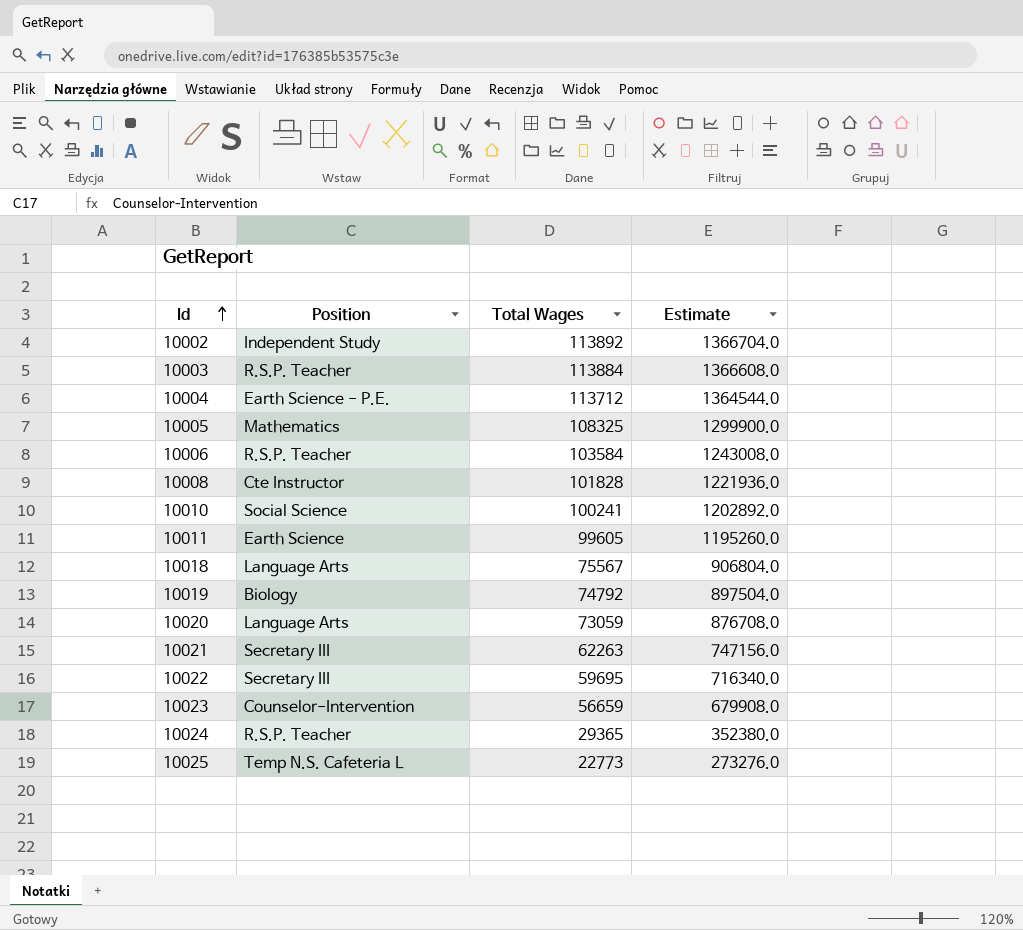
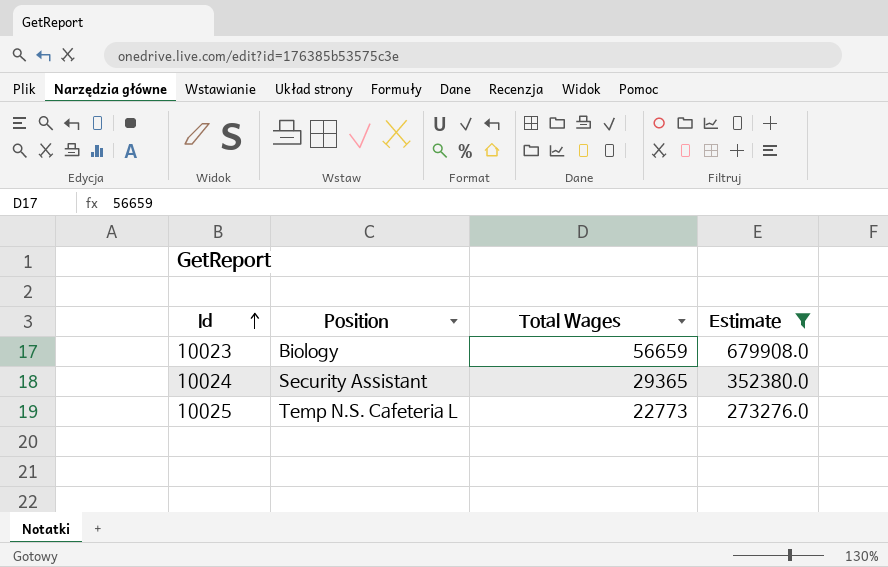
filter: none -> Estimate <= 679908.0
10023 | Position: Counselor-Intervention -> Biology
10024 | Position: R.S.P. Teacher -> Security Assistant

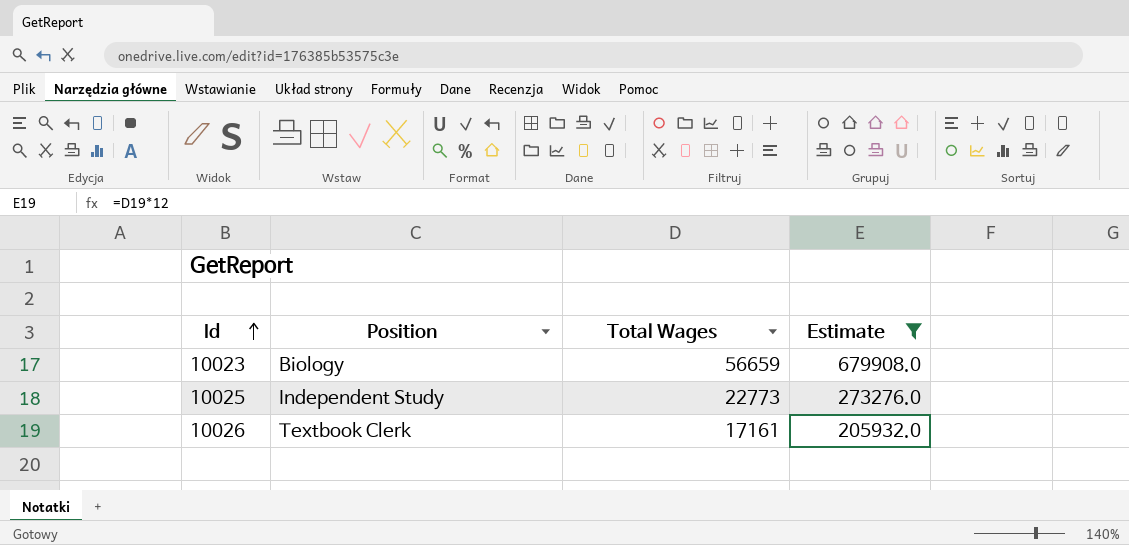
row 10024: Security Assistant | 29365 | 352380.0 -> none
10025 | Position: Temp N.S. Cafeteria L -> Independent Study
row 10026: none -> Textbook Clerk | 17161 | 205932.0

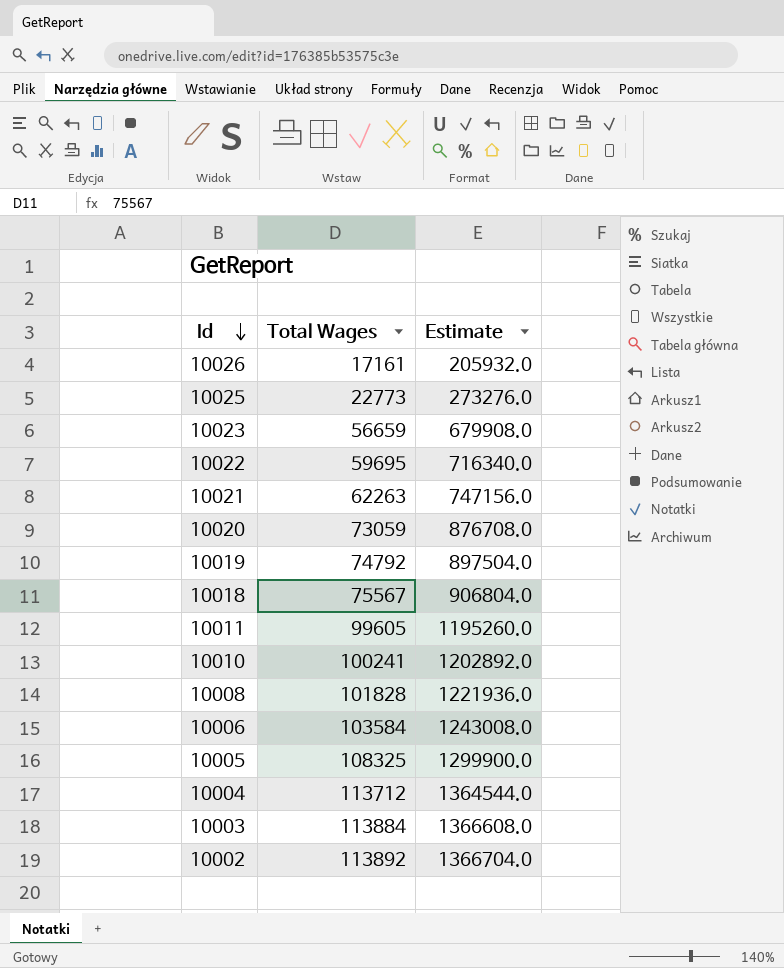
filter: Estimate <= 679908.0 -> none
row order: Id ascending -> Id descending
column Position | position: 2 -> none

